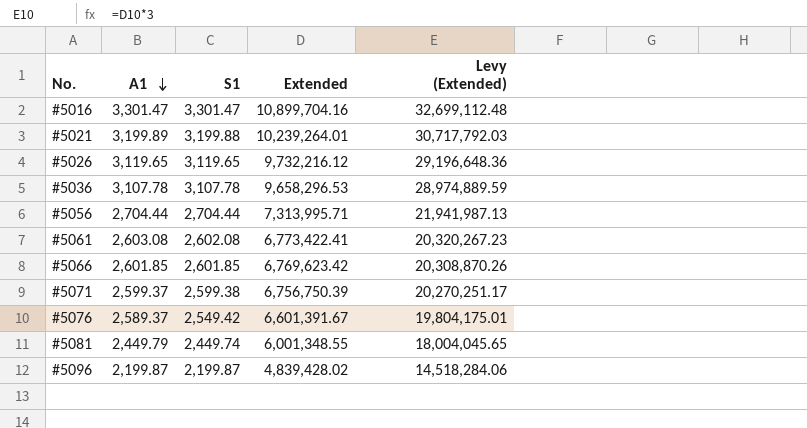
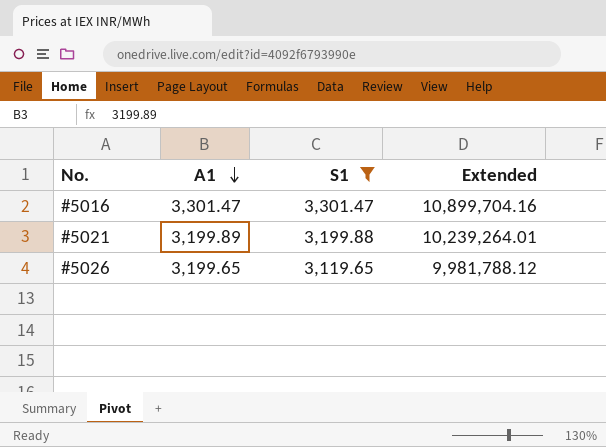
filter: none -> S1 >= 3,119.65
column Levy (Extended) | formula: [Extended] * 3 -> none
#5026 | A1: 3,119.65 -> 3,199.65
#5026 | Extended: 9,732,216.12 -> 9,981,788.12

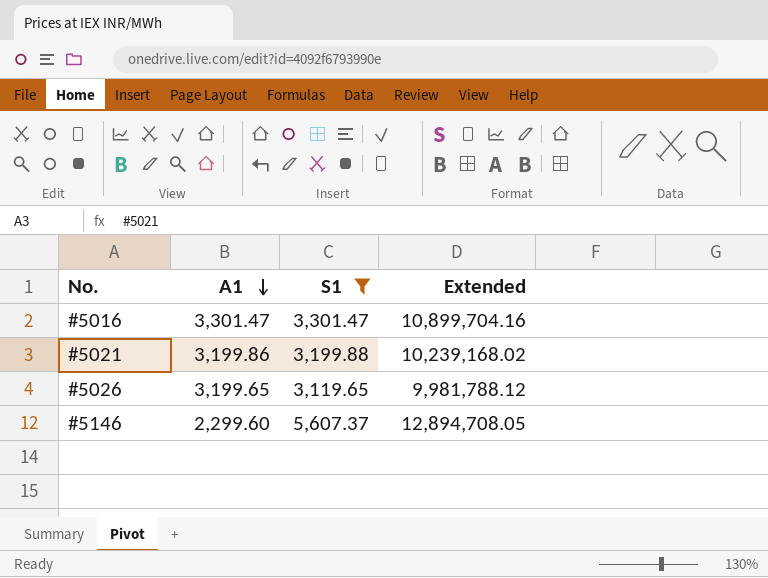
#5021 | A1: 3,199.89 -> 3,199.86
#5021 | Extended: 10,239,264.01 -> 10,239,168.02
row #5146: none -> 2,299.60 | 5,607.37 | 12,894,708.05

